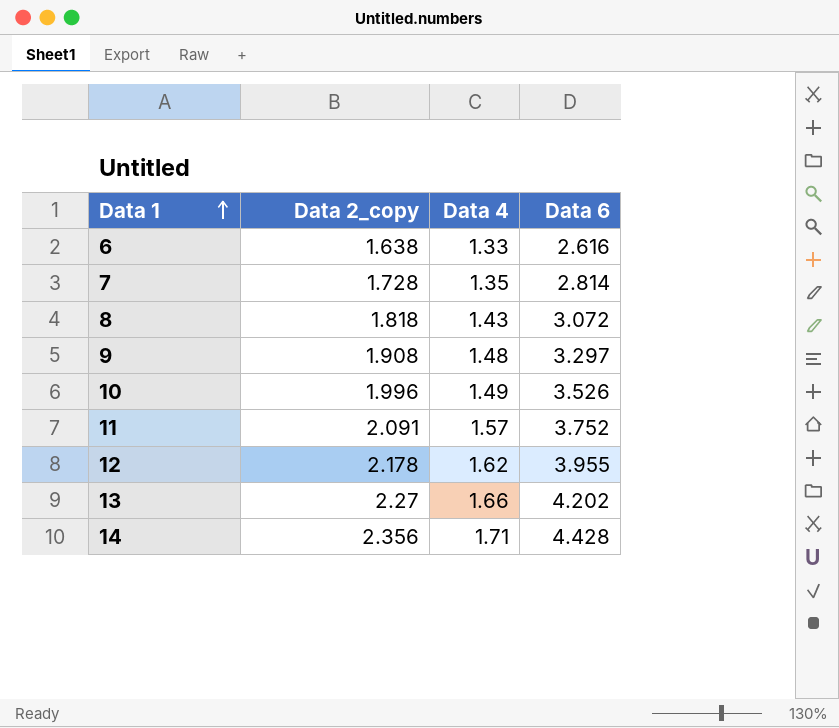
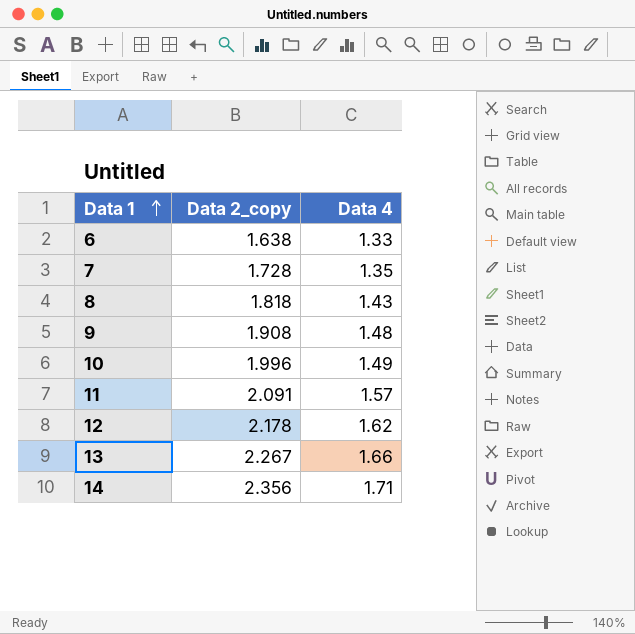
column Data 6 | position: 4 -> none
13 | Data 2_copy: 2.27 -> 2.267

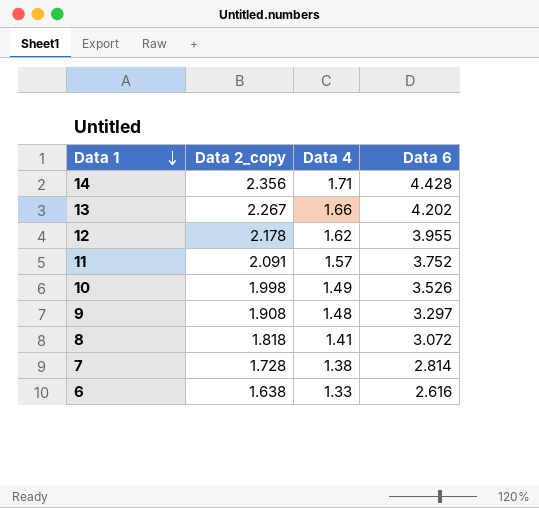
row order: Data 1 ascending -> Data 1 descending
column Data 6 | position: none -> 4
10 | Data 2_copy: 1.996 -> 1.998
8 | Data 4: 1.43 -> 1.41
7 | Data 4: 1.35 -> 1.38

